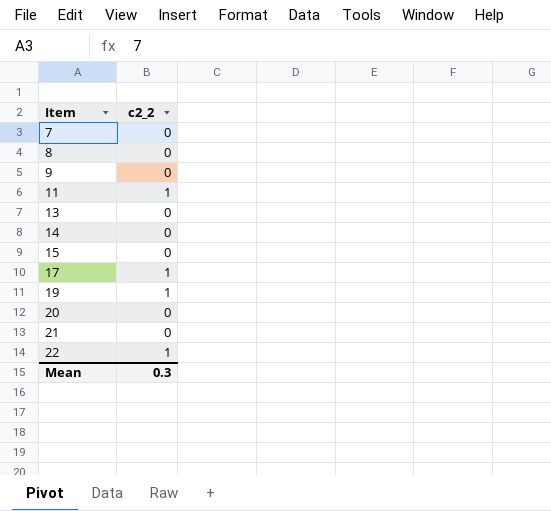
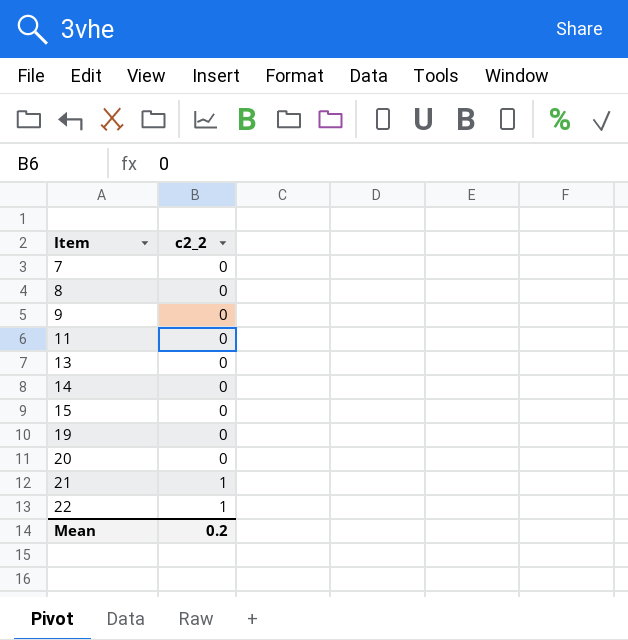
row 17: 1 -> none
11 | c2_2: 1 -> 0
19 | c2_2: 1 -> 0
21 | c2_2: 0 -> 1
Mean | c2_2: 0.3 -> 0.2

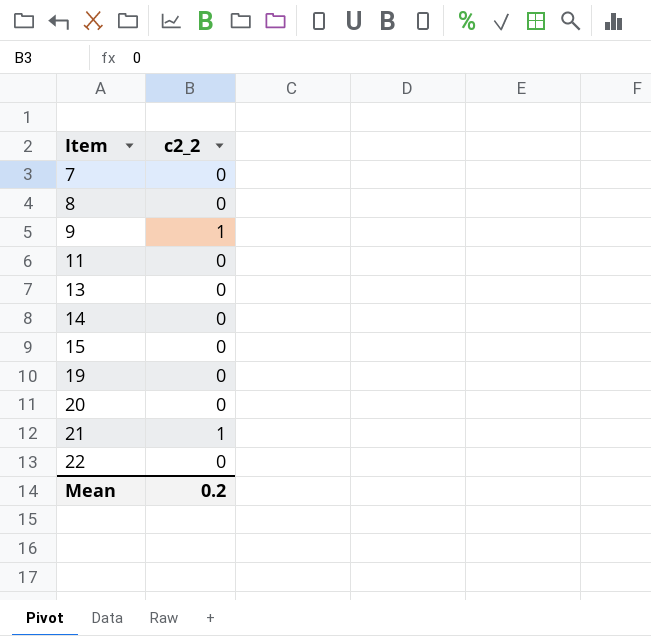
9 | c2_2: 0 -> 1
22 | c2_2: 1 -> 0

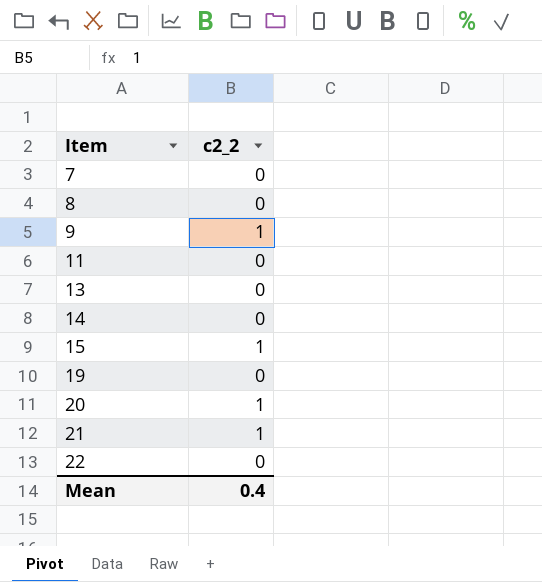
15 | c2_2: 0 -> 1
20 | c2_2: 0 -> 1
Mean | c2_2: 0.2 -> 0.4

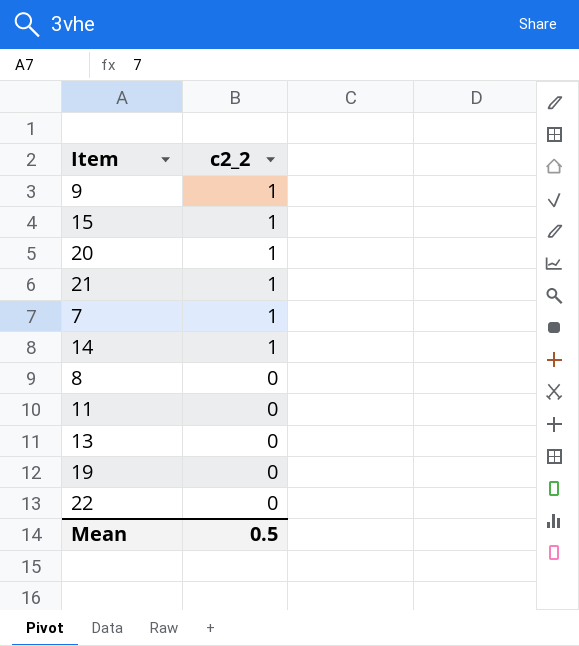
row order: Item ascending -> c2_2 descending
7 | c2_2: 0 -> 1
14 | c2_2: 0 -> 1
Mean | c2_2: 0.4 -> 0.5

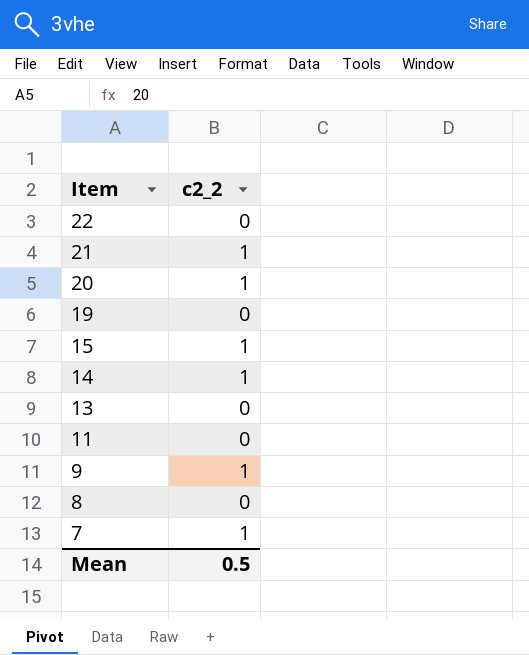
row order: c2_2 descending -> Item descending

